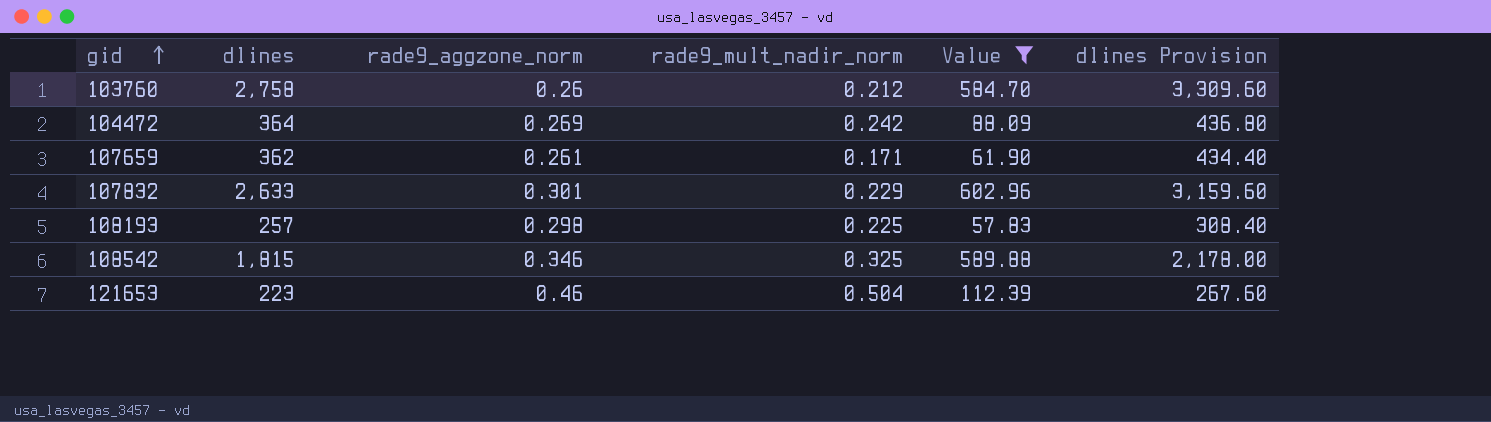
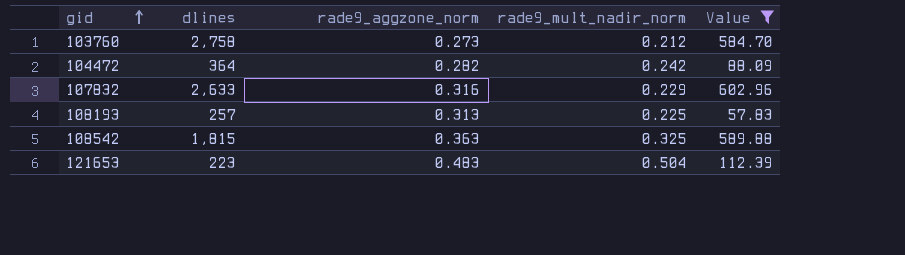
column dlines Provision | formula: [dlines] * 1.2 -> none
row 107659: 362 | 0.261 | 0.171 | 61.90 | 434.40 -> none
103760 | rade9_aggzone_norm: 0.26 -> 0.273
104472 | rade9_aggzone_norm: 0.269 -> 0.282
107832 | rade9_aggzone_norm: 0.301 -> 0.316
108193 | rade9_aggzone_norm: 0.298 -> 0.313
108542 | rade9_aggzone_norm: 0.346 -> 0.363
121653 | rade9_aggzone_norm: 0.46 -> 0.483

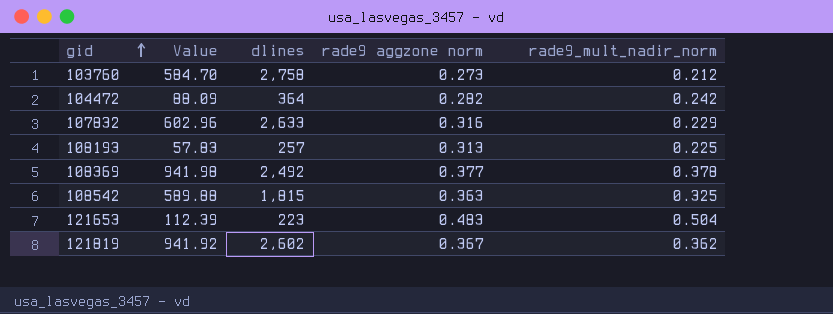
filter: Value <= 602.96 -> none
column Value | position: 5 -> 2
column name: rade9_aggzone_norm -> rade9 aggzone norm

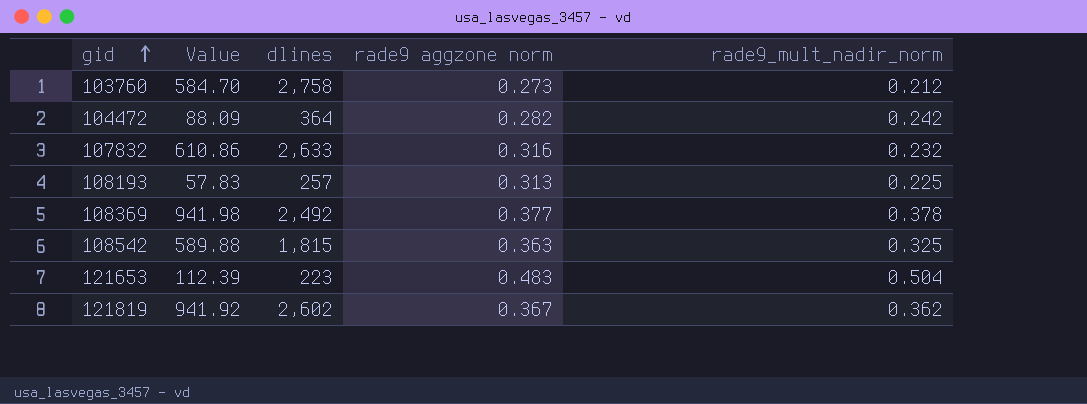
107832 | Value: 602.96 -> 610.86
107832 | rade9_mult_nadir_norm: 0.229 -> 0.232

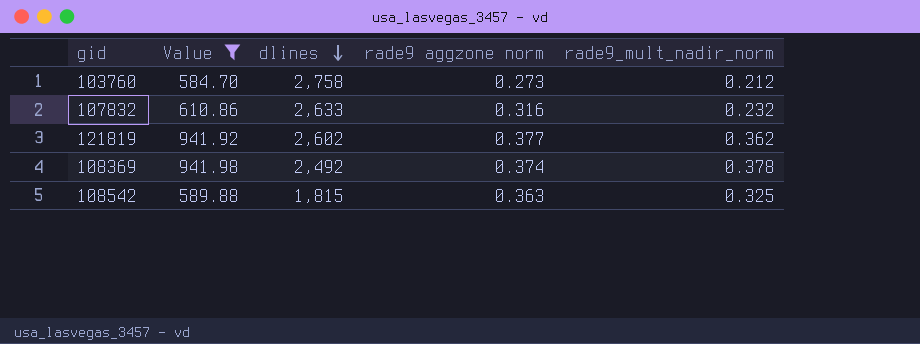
filter: none -> Value >= 584.70
row order: gid ascending -> dlines descending
121819 | rade9 aggzone norm: 0.367 -> 0.377
108369 | rade9 aggzone norm: 0.377 -> 0.374

